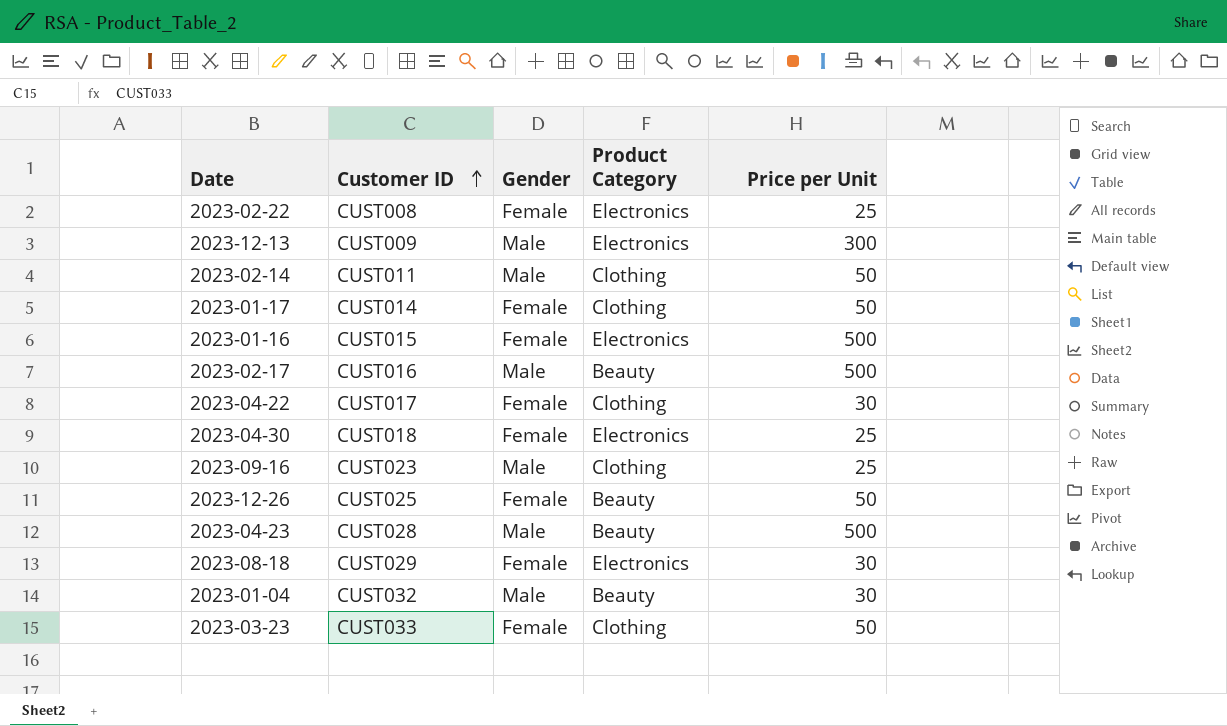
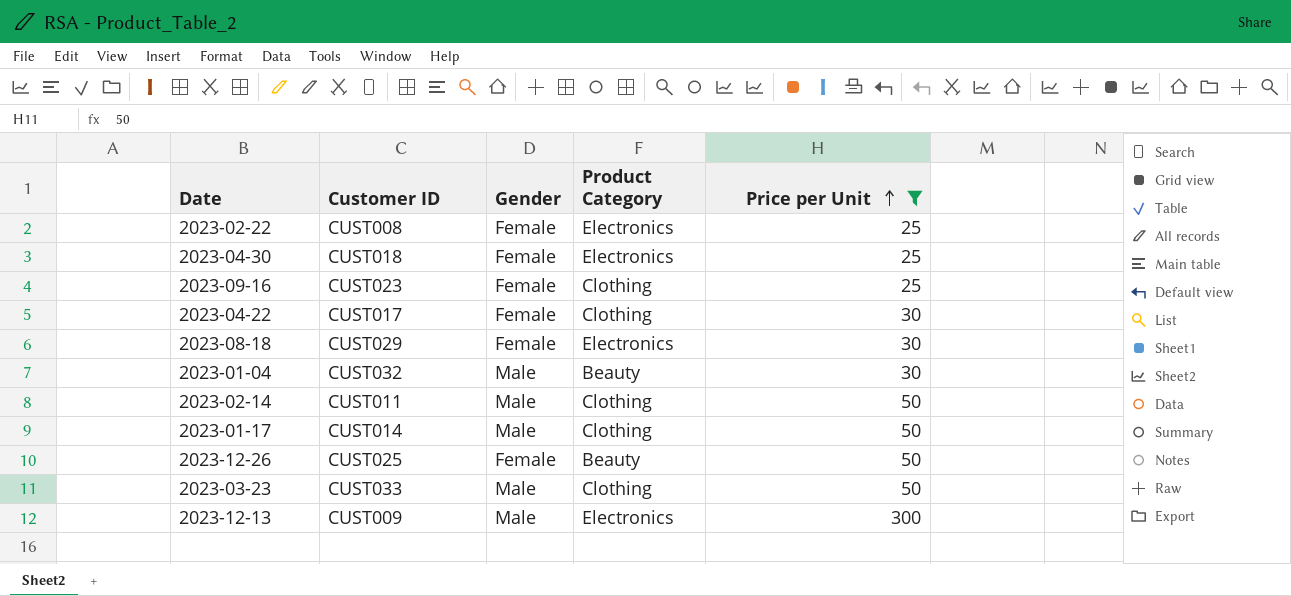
filter: none -> Price per Unit != 500
row order: Customer ID ascending -> Price per Unit ascending
2023-09-16 | Gender: Male -> Female
2023-01-17 | Gender: Female -> Male
2023-03-23 | Gender: Female -> Male

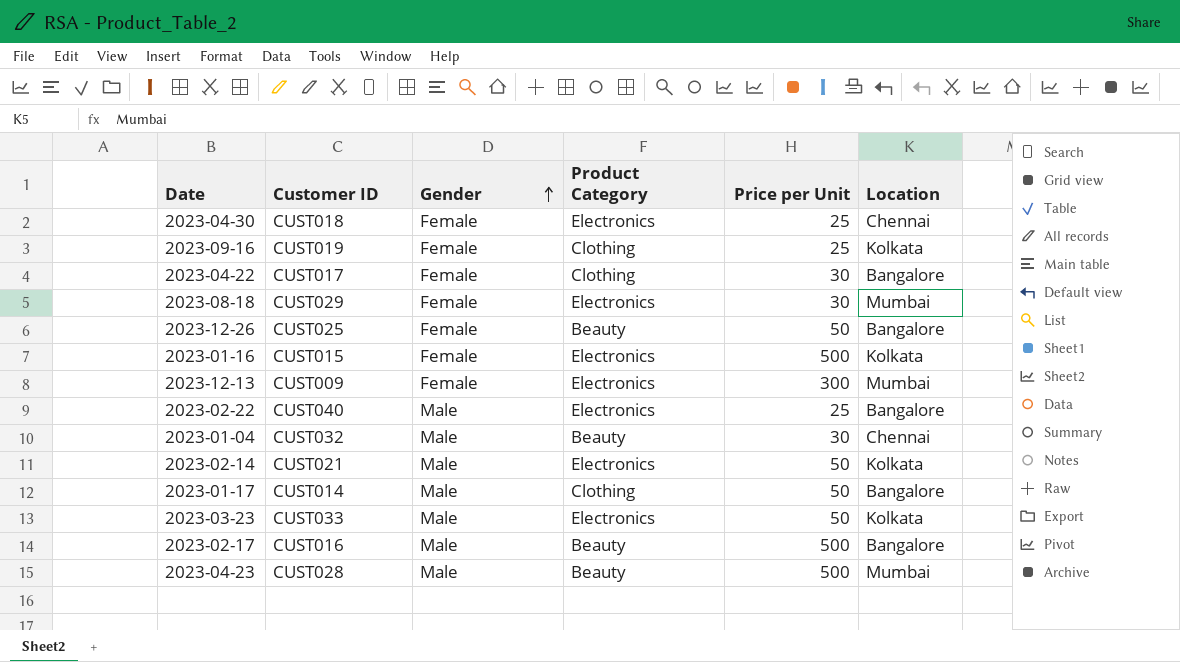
filter: Price per Unit != 500 -> none
row order: Price per Unit ascending -> Gender ascending
column Location | position: none -> 6
2023-09-16 | Customer ID: CUST023 -> CUST019
2023-12-13 | Gender: Male -> Female
2023-02-22 | Customer ID: CUST008 -> CUST040
2023-02-22 | Gender: Female -> Male
2023-02-14 | Customer ID: CUST011 -> CUST021
2023-02-14 | Product Category: Clothing -> Electronics
2023-03-23 | Product Category: Clothing -> Electronics

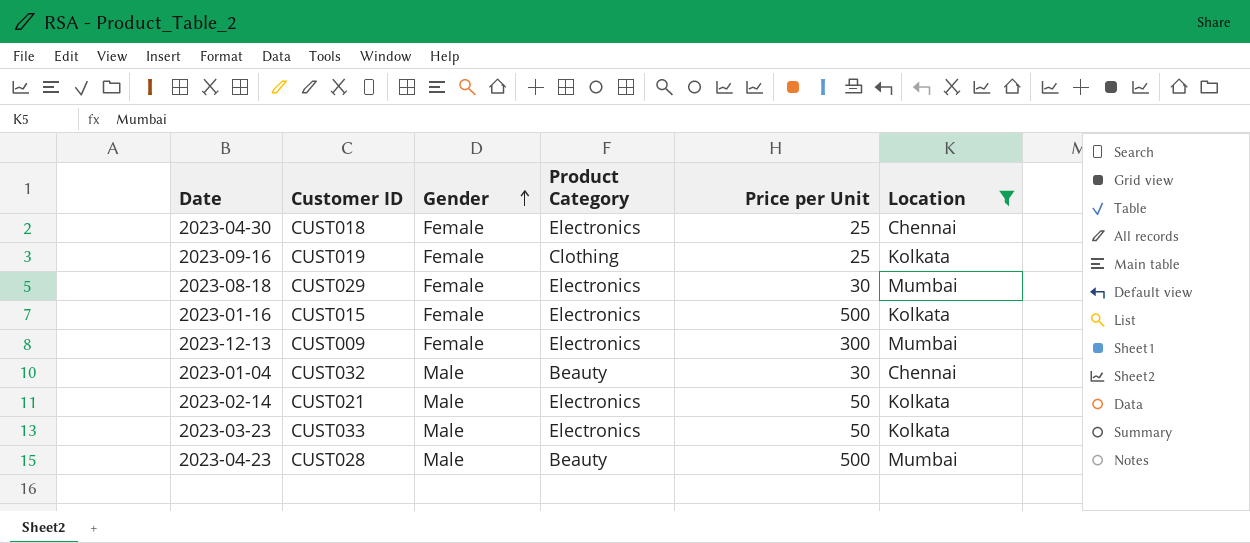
filter: none -> Location != Bangalore

